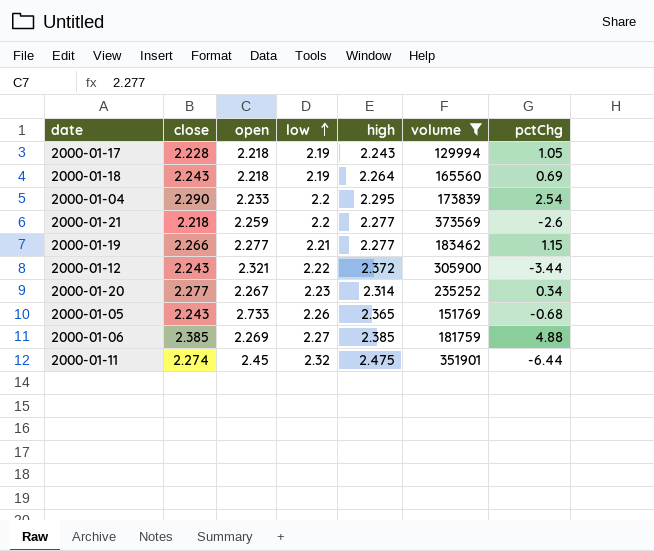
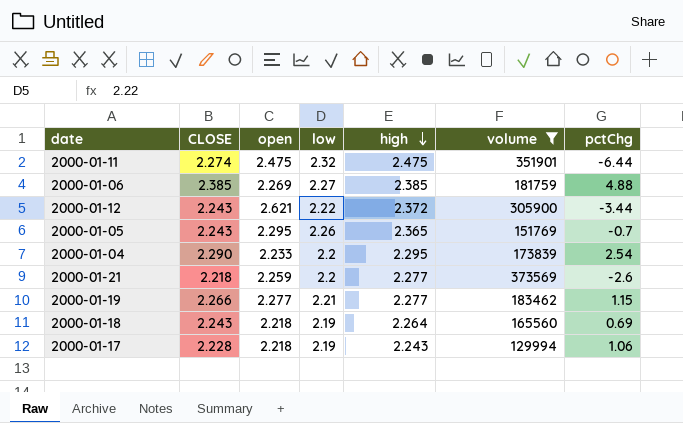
row order: low ascending -> high descending
column name: close -> CLOSE
row 2000-01-20: 2.277 | 2.267 | 2.23 | 2.314 | 235252 | 0.34 -> none
2000-01-11 | open: 2.45 -> 2.475
2000-01-12 | open: 2.321 -> 2.621
2000-01-05 | open: 2.733 -> 2.295
2000-01-05 | pctChg: -0.68 -> -0.7
2000-01-17 | pctChg: 1.05 -> 1.06

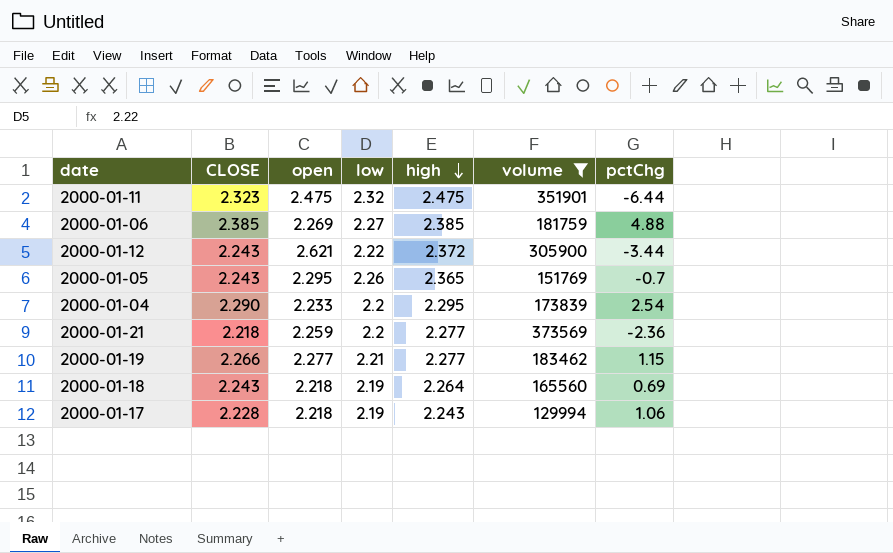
2000-01-11 | CLOSE: 2.274 -> 2.323
2000-01-21 | pctChg: -2.6 -> -2.36

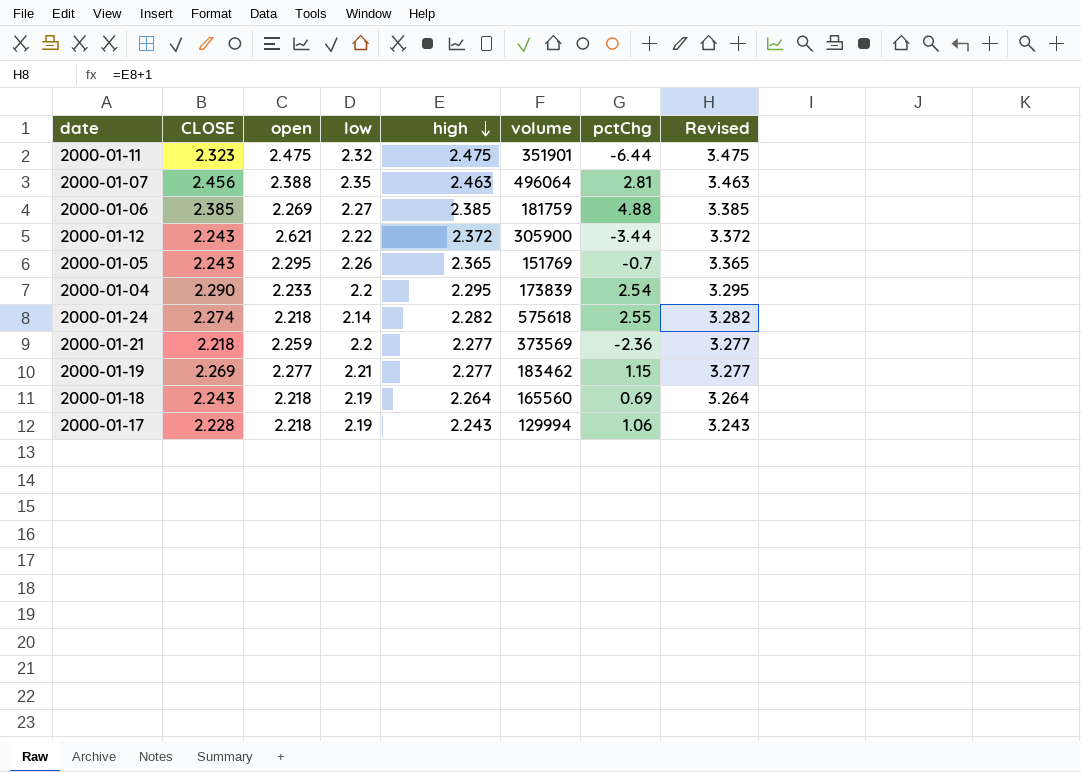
filter: volume <= 373569 -> none
column Revised | formula: none -> [high] + 1
2000-01-19 | CLOSE: 2.266 -> 2.269

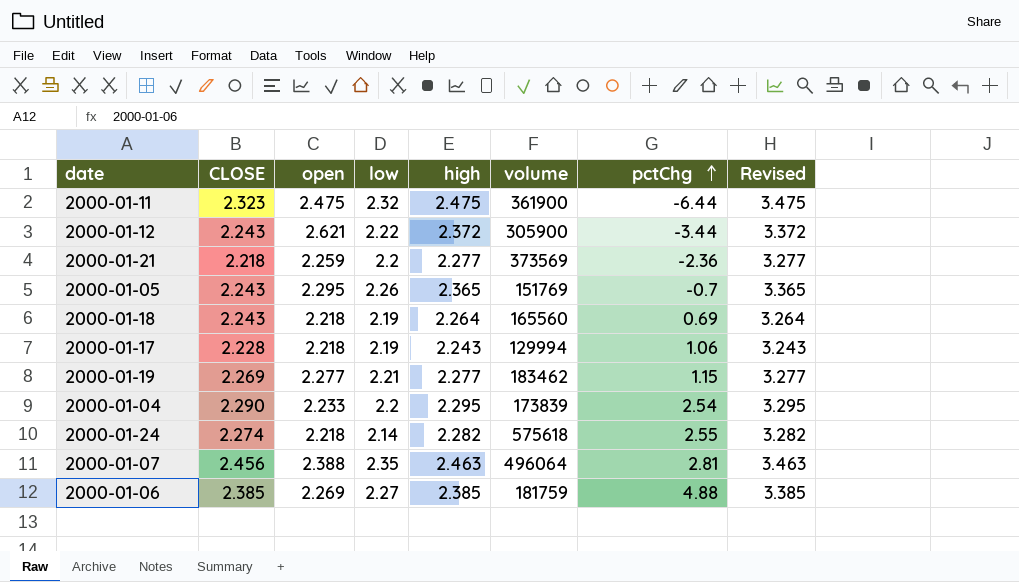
row order: high descending -> pctChg ascending
2000-01-11 | volume: 351901 -> 361900

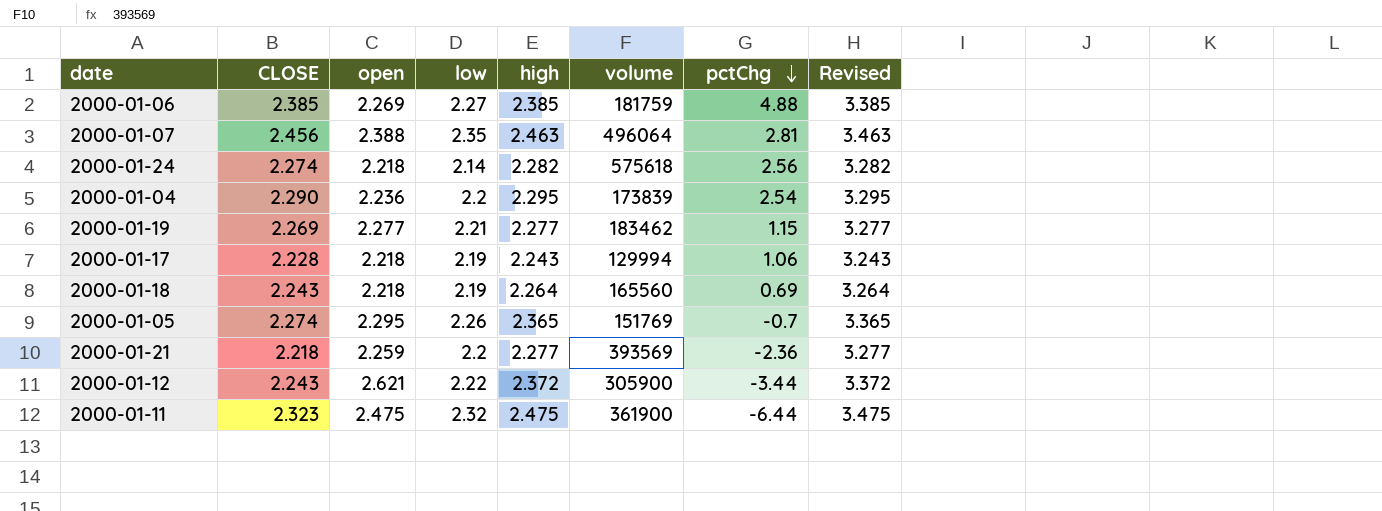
row order: pctChg ascending -> pctChg descending
2000-01-24 | pctChg: 2.55 -> 2.56
2000-01-04 | open: 2.233 -> 2.236
2000-01-05 | CLOSE: 2.243 -> 2.274
2000-01-21 | volume: 373569 -> 393569

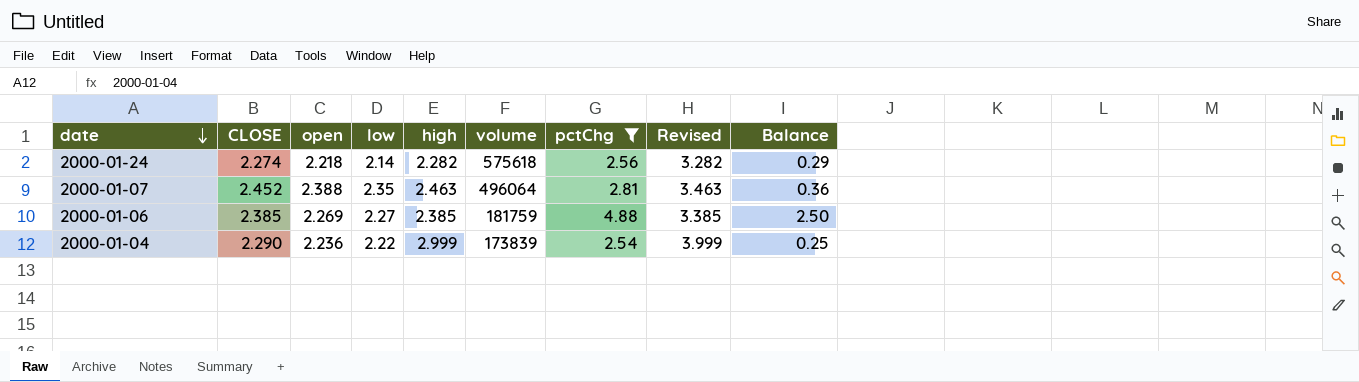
filter: none -> pctChg >= 2.54
row order: pctChg descending -> date descending
column Balance | formula: none -> [pctChg] - [CLOSE]
2000-01-07 | CLOSE: 2.456 -> 2.452
2000-01-04 | low: 2.2 -> 2.22
2000-01-04 | high: 2.295 -> 2.999
2000-01-04 | Revised: 3.295 -> 3.999

